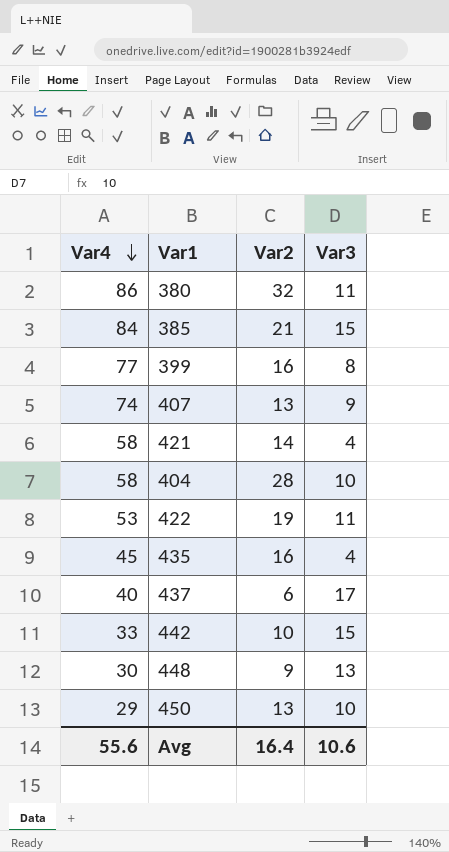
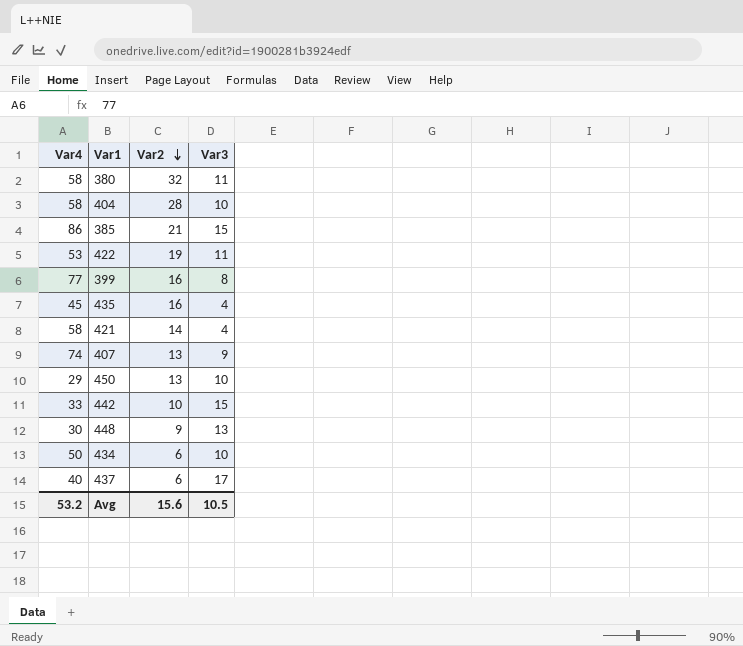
row order: Var4 descending -> Var2 descending
380 | Var4: 86 -> 58
385 | Var4: 84 -> 86
row 434: none -> 50 | 6 | 10
Avg | Var4: 55.6 -> 53.2
Avg | Var2: 16.4 -> 15.6
Avg | Var3: 10.6 -> 10.5

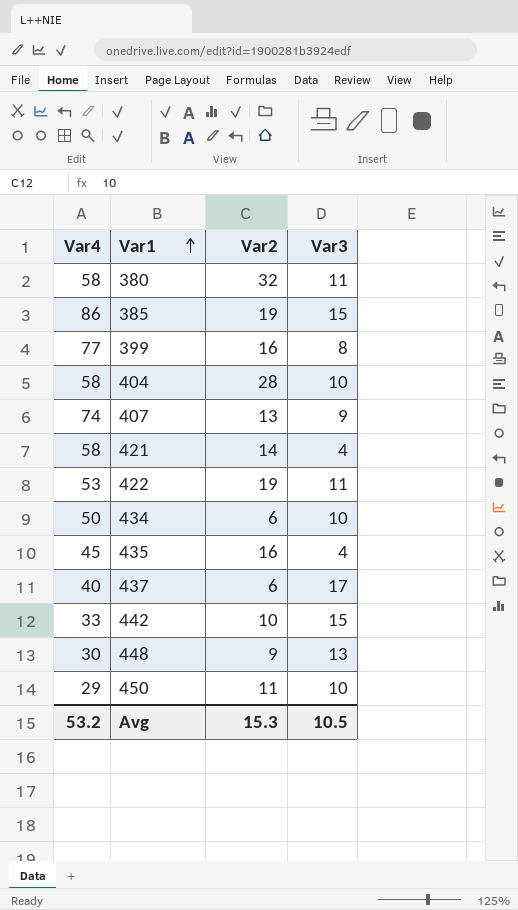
row order: Var2 descending -> Var1 ascending
385 | Var2: 21 -> 19
450 | Var2: 13 -> 11
Avg | Var2: 15.6 -> 15.3

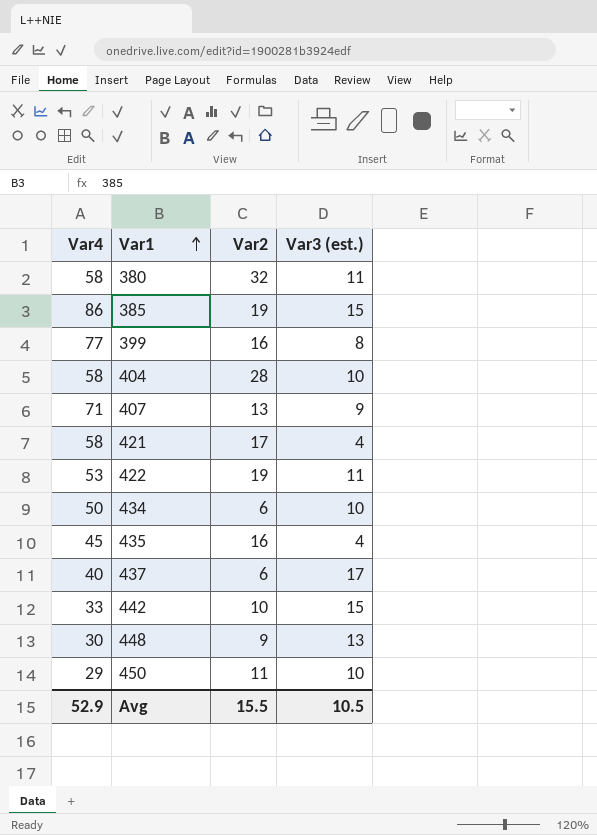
column name: Var3 -> Var3 (est.)
407 | Var4: 74 -> 71
421 | Var2: 14 -> 17
Avg | Var4: 53.2 -> 52.9
Avg | Var2: 15.3 -> 15.5

